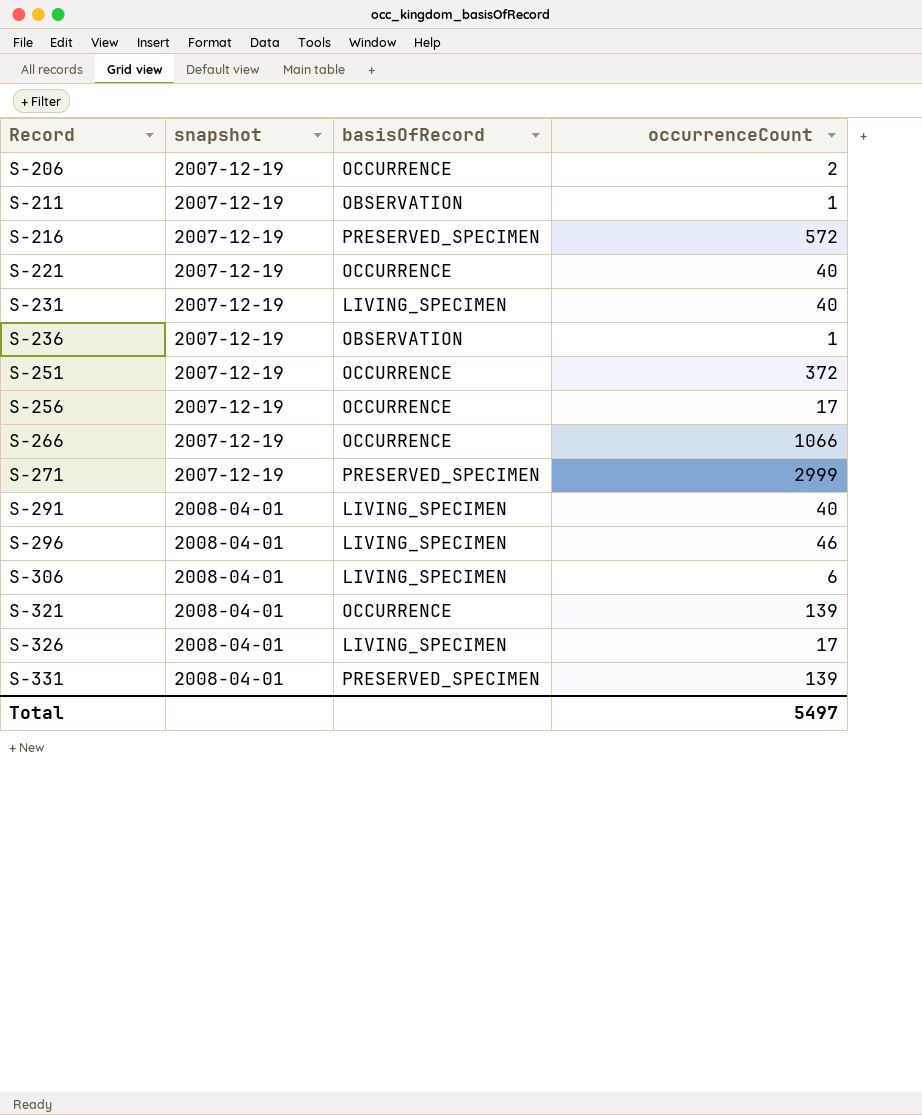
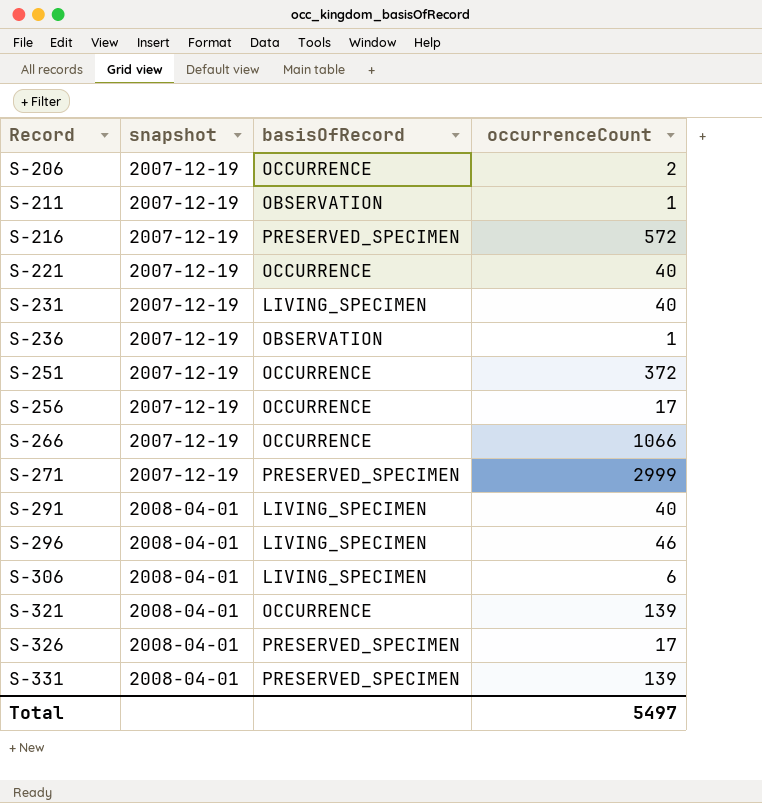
S-326 | basisOfRecord: LIVING_SPECIMEN -> PRESERVED_SPECIMEN

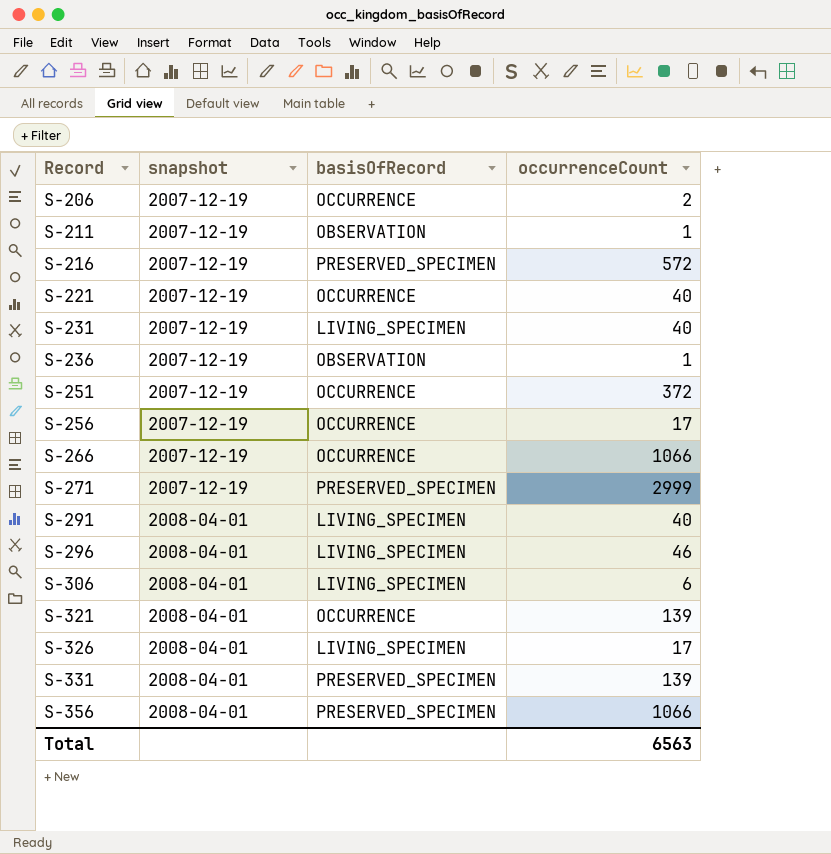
S-326 | basisOfRecord: PRESERVED_SPECIMEN -> LIVING_SPECIMEN
row S-356: none -> 2008-04-01 | PRESERVED_SPECIMEN | 1066
Total | occurrenceCount: 5497 -> 6563

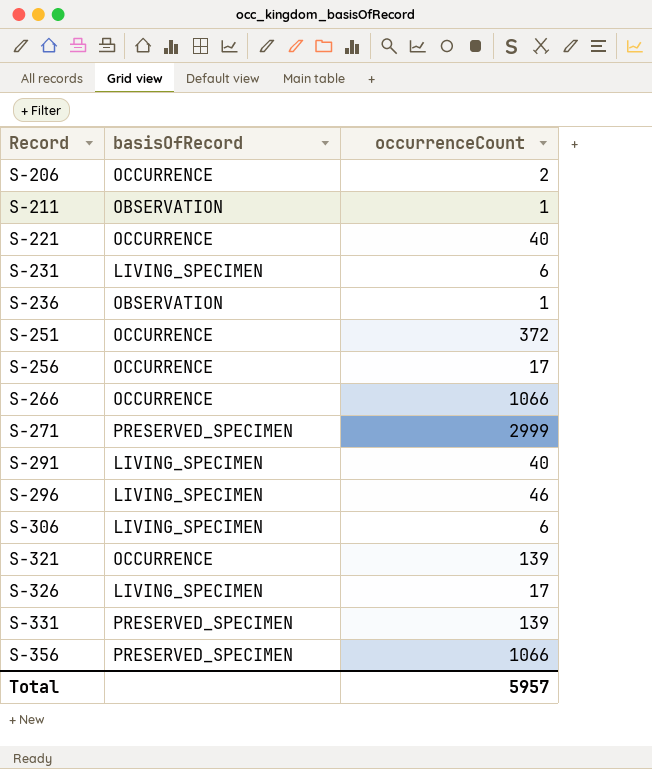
column snapshot | position: 2 -> none
row S-216: 2007-12-19 | PRESERVED_SPECIMEN | 572 -> none
S-231 | occurrenceCount: 40 -> 6
Total | occurrenceCount: 6563 -> 5957

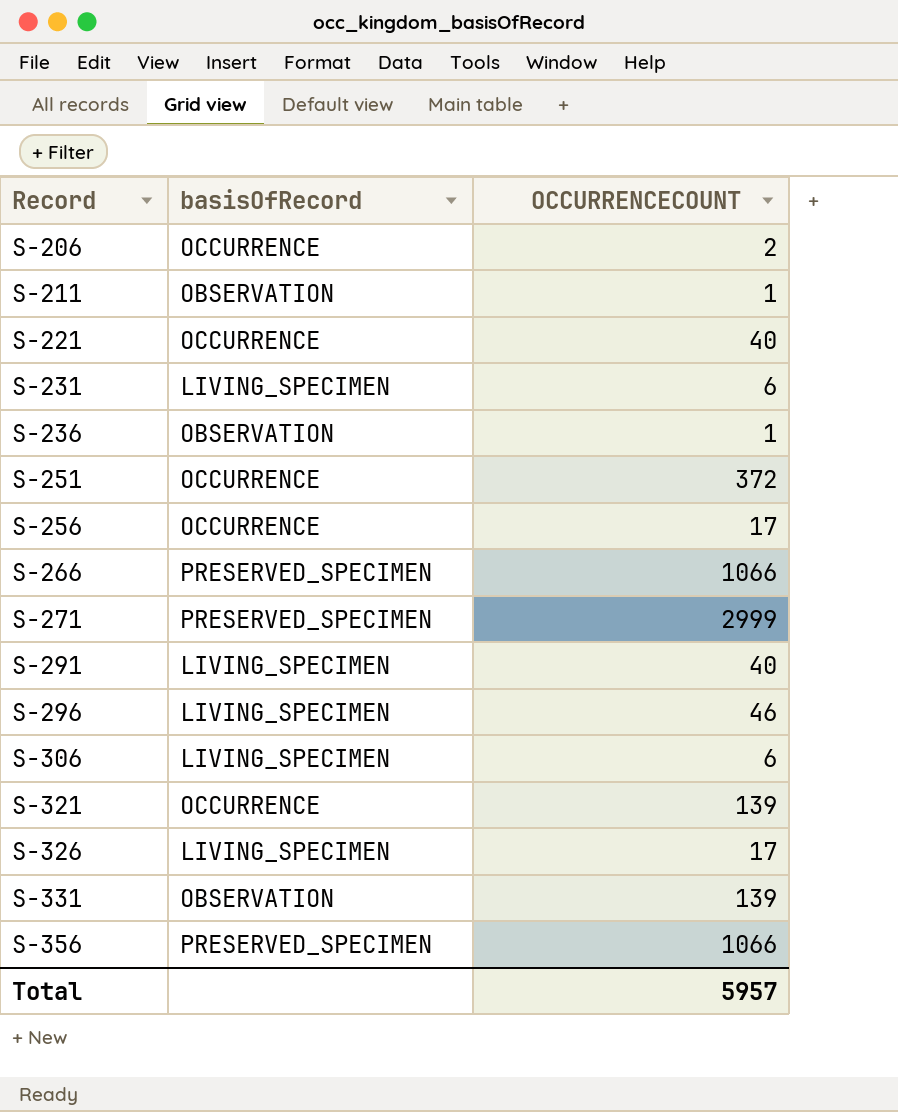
column name: occurrenceCount -> OCCURRENCECOUNT
S-266 | basisOfRecord: OCCURRENCE -> PRESERVED_SPECIMEN
S-331 | basisOfRecord: PRESERVED_SPECIMEN -> OBSERVATION

